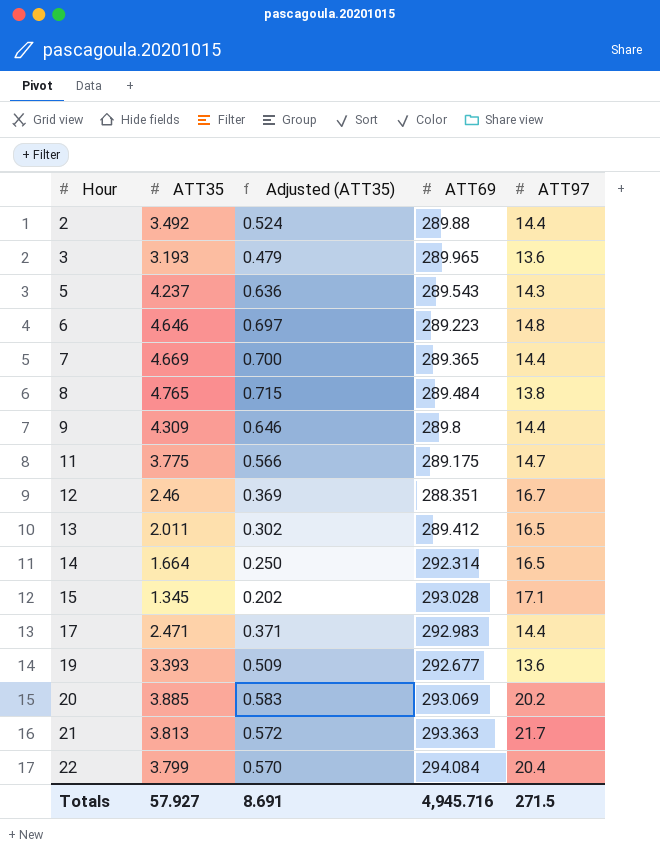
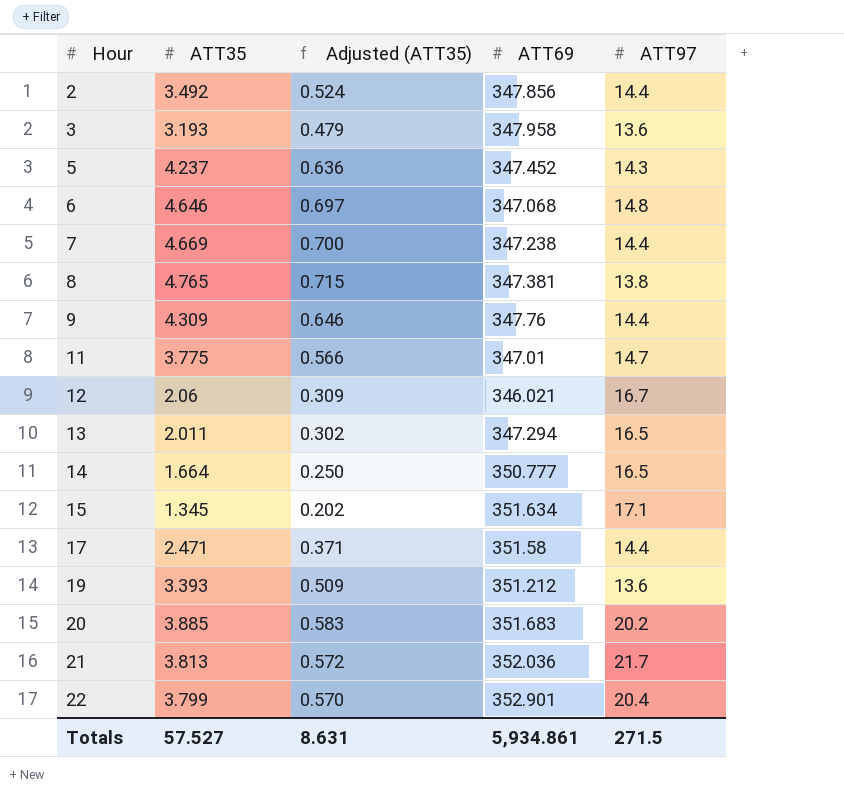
2 | ATT69: 289.88 -> 347.856
3 | ATT69: 289.965 -> 347.958
5 | ATT69: 289.543 -> 347.452
6 | ATT69: 289.223 -> 347.068
7 | ATT69: 289.365 -> 347.238
8 | ATT69: 289.484 -> 347.381
9 | ATT69: 289.8 -> 347.76
11 | ATT69: 289.175 -> 347.01
12 | ATT35: 2.46 -> 2.06
12 | Adjusted (ATT35): 0.369 -> 0.309
12 | ATT69: 288.351 -> 346.021
13 | ATT69: 289.412 -> 347.294
14 | ATT69: 292.314 -> 350.777
15 | ATT69: 293.028 -> 351.634
17 | ATT69: 292.983 -> 351.58
19 | ATT69: 292.677 -> 351.212
20 | ATT69: 293.069 -> 351.683
21 | ATT69: 293.363 -> 352.036
22 | ATT69: 294.084 -> 352.901
Totals | ATT35: 57.927 -> 57.527
Totals | Adjusted (ATT35): 8.691 -> 8.631
Totals | ATT69: 4,945.716 -> 5,934.861

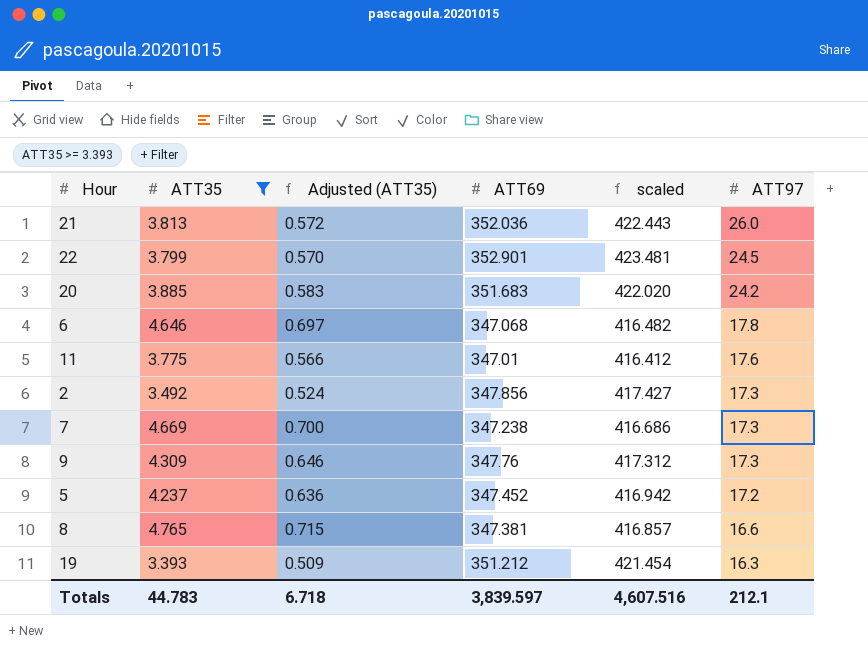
filter: none -> ATT35 >= 3.393
row order: Hour ascending -> ATT97 descending
column scaled | formula: none -> [ATT69] * 1.2
21 | ATT97: 21.7 -> 26.0
22 | ATT97: 20.4 -> 24.5
20 | ATT97: 20.2 -> 24.2
6 | ATT97: 14.8 -> 17.8
11 | ATT97: 14.7 -> 17.6
2 | ATT97: 14.4 -> 17.3
7 | ATT97: 14.4 -> 17.3
9 | ATT97: 14.4 -> 17.3
5 | ATT97: 14.3 -> 17.2
8 | ATT97: 13.8 -> 16.6
19 | ATT97: 13.6 -> 16.3
Totals | ATT35: 57.527 -> 44.783
Totals | Adjusted (ATT35): 8.631 -> 6.718
Totals | ATT69: 5,934.861 -> 3,839.597
Totals | ATT97: 271.5 -> 212.1

